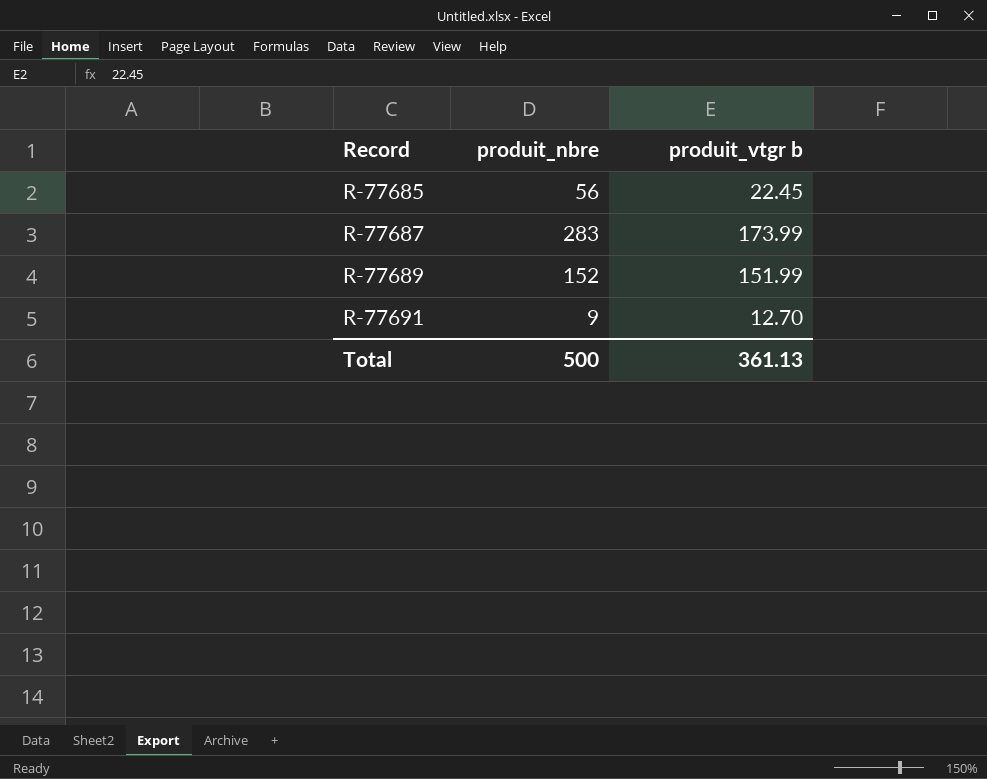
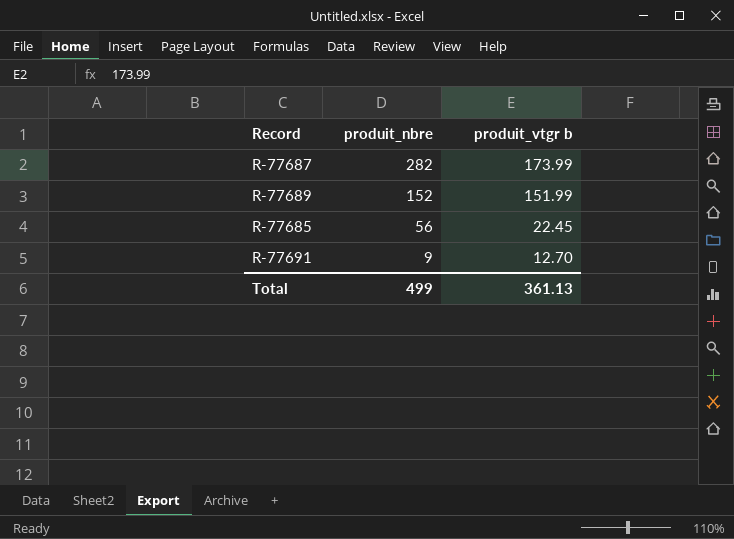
row order: Record ascending -> produit_nbre descending
R-77687 | produit_nbre: 283 -> 282
Total | produit_nbre: 500 -> 499

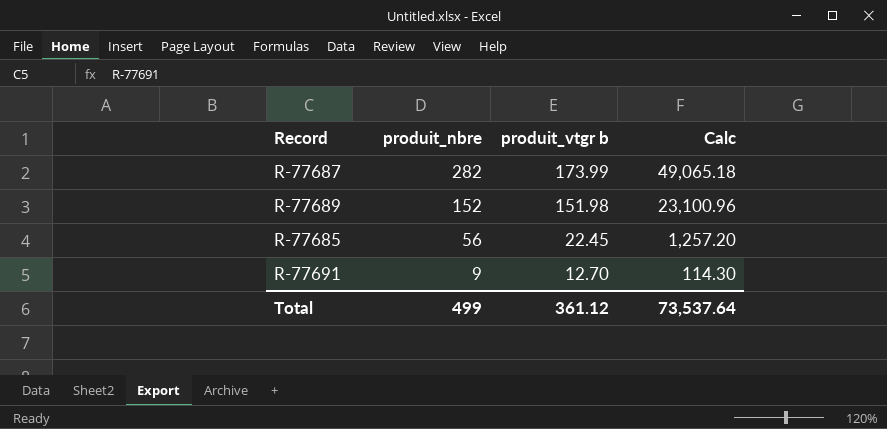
column Calc | formula: none -> [produit_nbre] * [produit_vtgr b]
R-77689 | produit_vtgr b: 151.99 -> 151.98
Total | produit_vtgr b: 361.13 -> 361.12

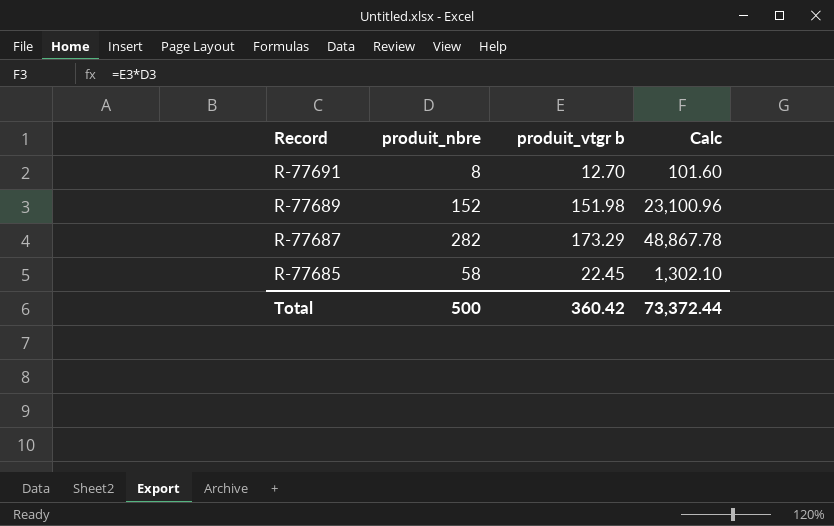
row order: produit_nbre descending -> Record descending
R-77691 | produit_nbre: 9 -> 8
R-77691 | Calc: 114.30 -> 101.60
R-77687 | produit_vtgr b: 173.99 -> 173.29
R-77687 | Calc: 49,065.18 -> 48,867.78
R-77685 | produit_nbre: 56 -> 58
R-77685 | Calc: 1,257.20 -> 1,302.10
Total | produit_nbre: 499 -> 500
Total | produit_vtgr b: 361.12 -> 360.42
Total | Calc: 73,537.64 -> 73,372.44

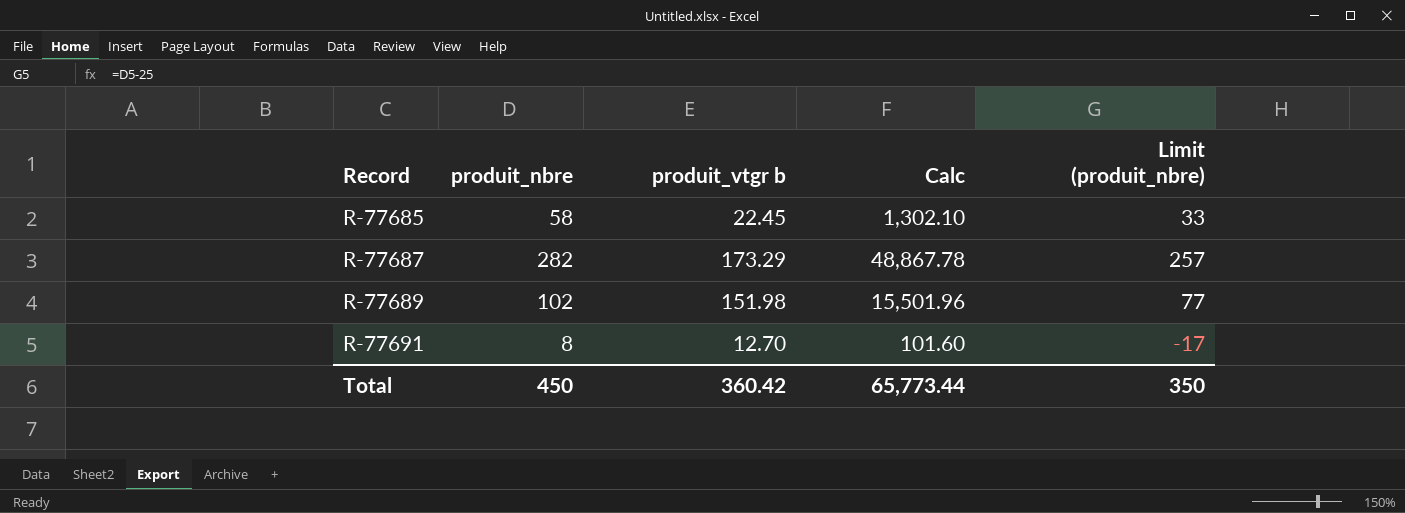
row order: Record descending -> Record ascending
column Limit (produit_nbre) | formula: none -> [produit_nbre] - 25
R-77689 | produit_nbre: 152 -> 102
R-77689 | Calc: 23,100.96 -> 15,501.96
Total | produit_nbre: 500 -> 450
Total | Calc: 73,372.44 -> 65,773.44

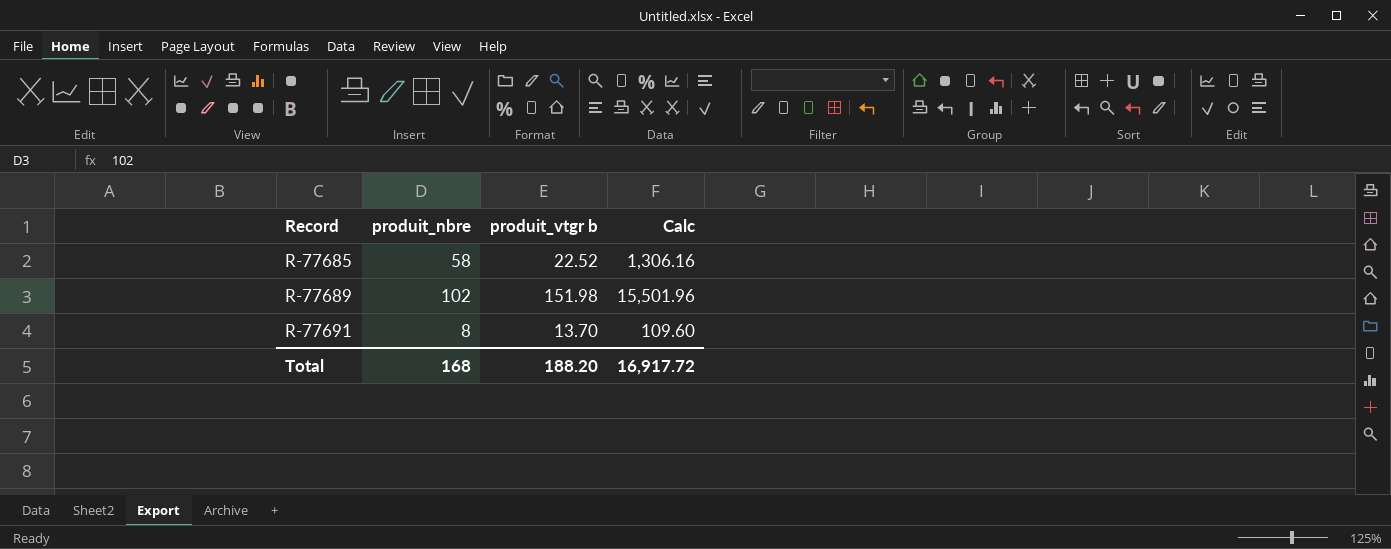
column Limit (produit_nbre) | formula: [produit_nbre] - 25 -> none
row R-77687: 282 | 173.29 | 48,867.78 | 257 -> none
R-77685 | produit_vtgr b: 22.45 -> 22.52
R-77685 | Calc: 1,302.10 -> 1,306.16
R-77691 | produit_vtgr b: 12.70 -> 13.70
R-77691 | Calc: 101.60 -> 109.60
Total | produit_nbre: 450 -> 168
Total | produit_vtgr b: 360.42 -> 188.20
Total | Calc: 65,773.44 -> 16,917.72

